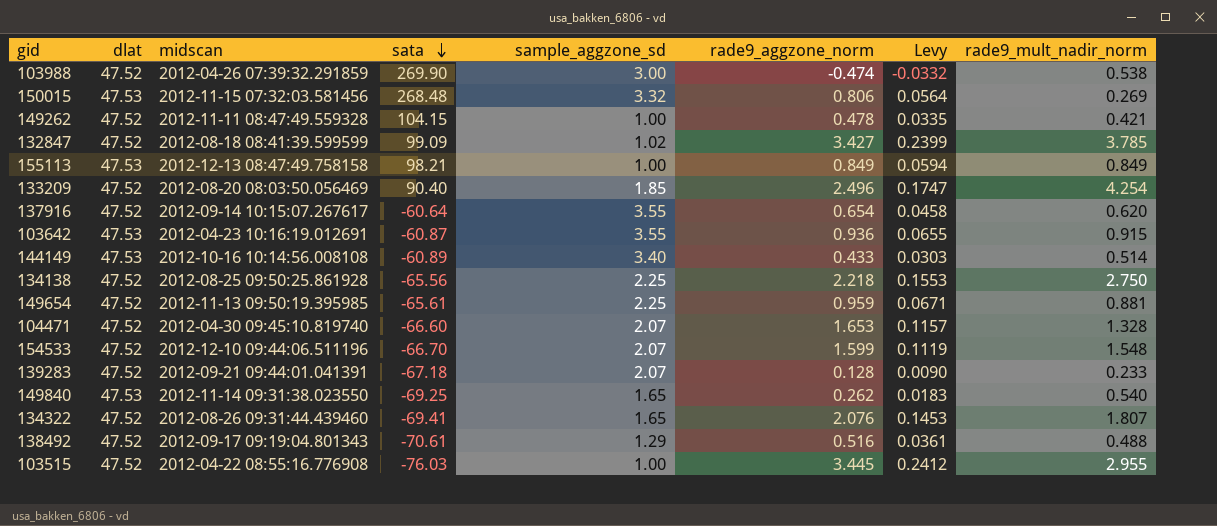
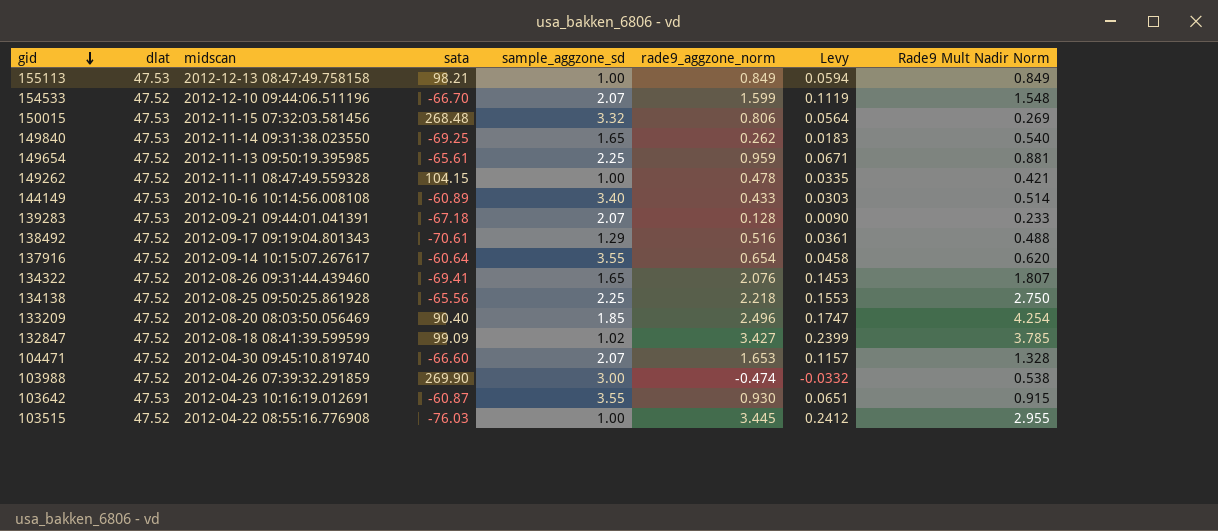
row order: sata descending -> gid descending
column name: rade9_mult_nadir_norm -> Rade9 Mult Nadir Norm
139283 | dlat: 47.52 -> 47.53
103642 | rade9_aggzone_norm: 0.936 -> 0.930
103642 | Levy: 0.0655 -> 0.0651

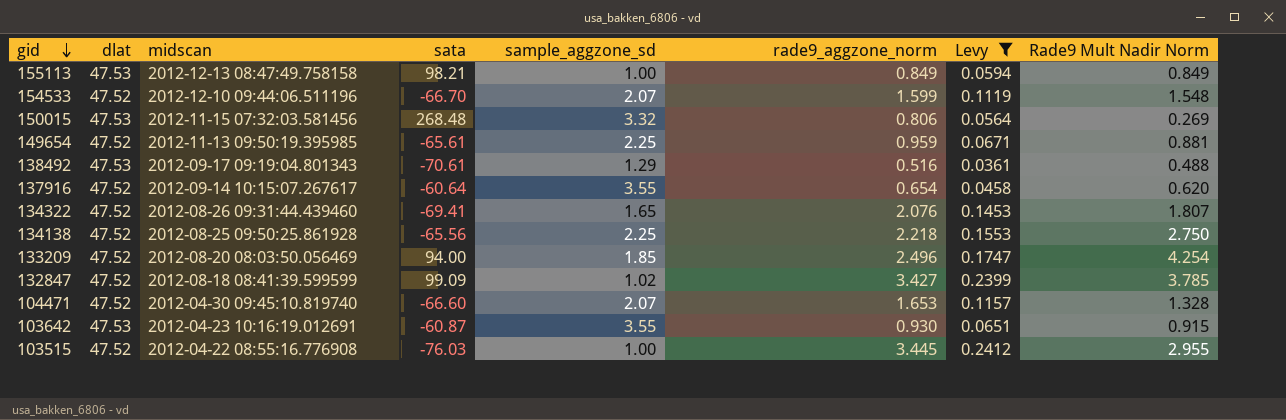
filter: none -> Levy >= 0.0361
138492 | dlat: 47.52 -> 47.53
133209 | sata: 90.40 -> 94.00

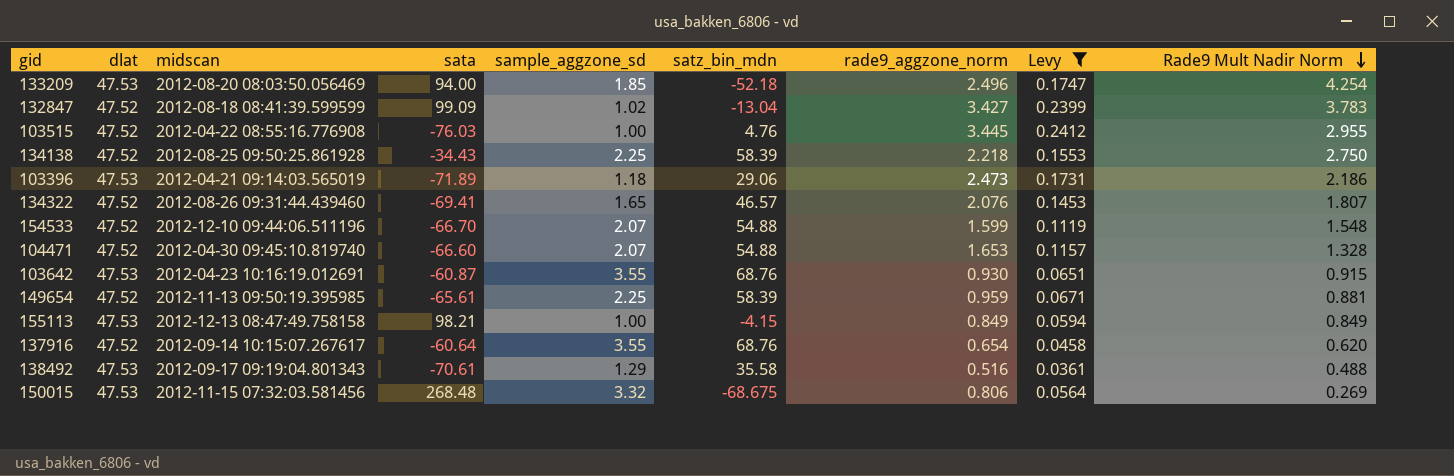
row order: gid descending -> Rade9 Mult Nadir Norm descending
column satz_bin_mdn | position: none -> 6
133209 | dlat: 47.52 -> 47.53
132847 | Rade9 Mult Nadir Norm: 3.785 -> 3.783
134138 | sata: -65.56 -> -34.43
row 103396: none -> 47.53 | 2012-04-21 09:14:03.565019 | -71.89 | 1.18 | 29.06 | 2.473 | 0.1731 | 2.186

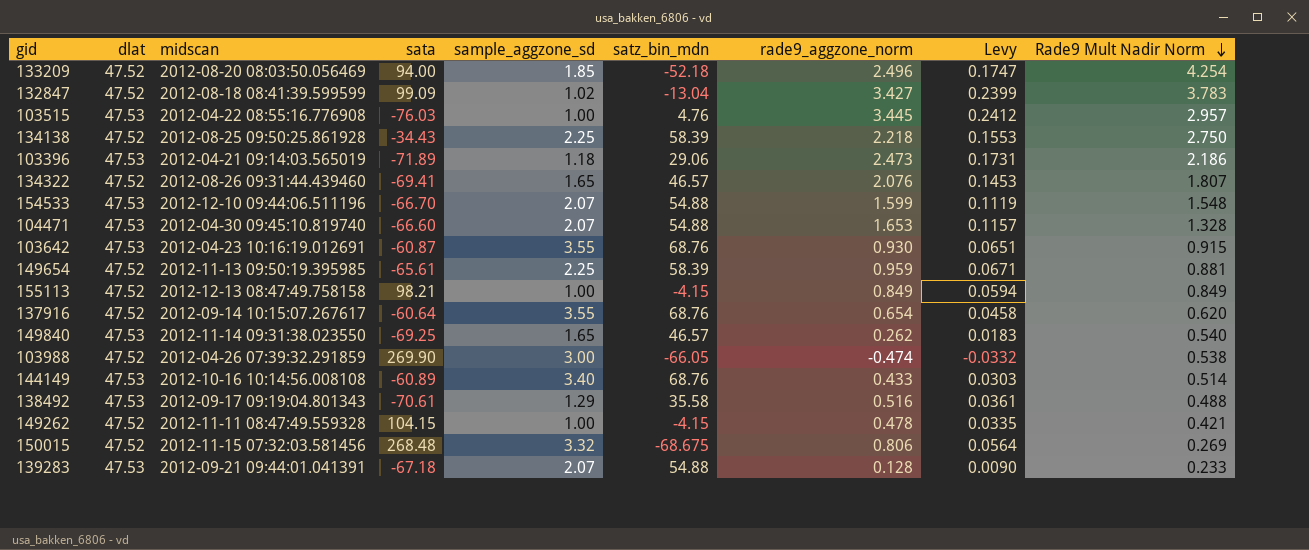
filter: Levy >= 0.0361 -> none
133209 | dlat: 47.53 -> 47.52
103515 | dlat: 47.52 -> 47.53
103515 | Rade9 Mult Nadir Norm: 2.955 -> 2.957
154533 | dlat: 47.52 -> 47.53
104471 | dlat: 47.52 -> 47.53
155113 | dlat: 47.53 -> 47.52
150015 | dlat: 47.53 -> 47.52

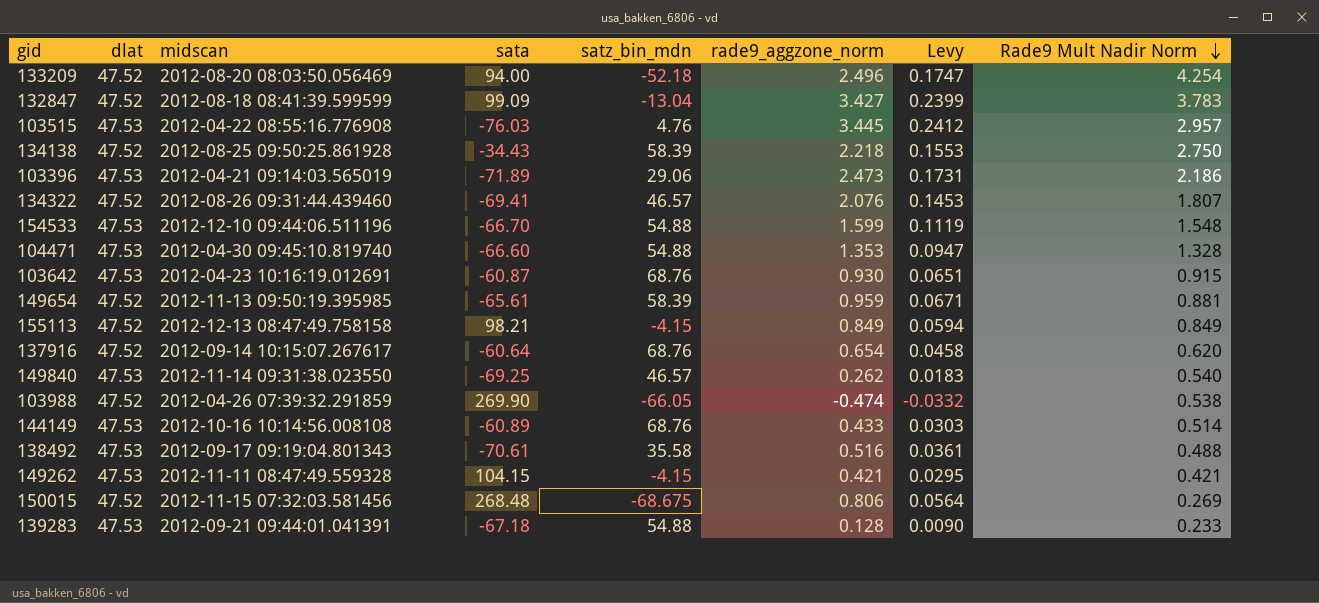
column sample_aggzone_sd | position: 5 -> none
104471 | rade9_aggzone_norm: 1.653 -> 1.353
104471 | Levy: 0.1157 -> 0.0947
149262 | dlat: 47.52 -> 47.53
149262 | rade9_aggzone_norm: 0.478 -> 0.421
149262 | Levy: 0.0335 -> 0.0295

